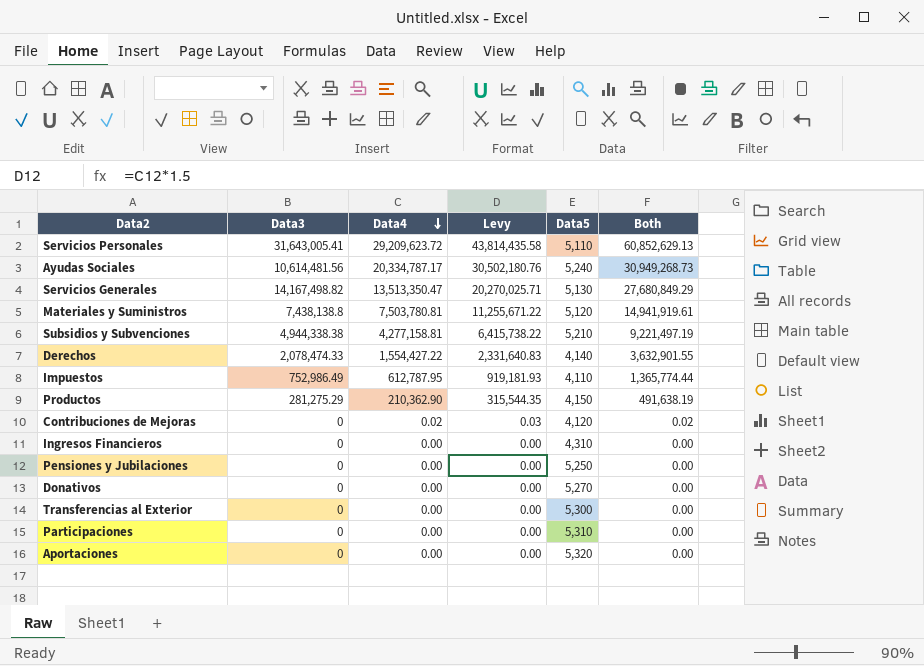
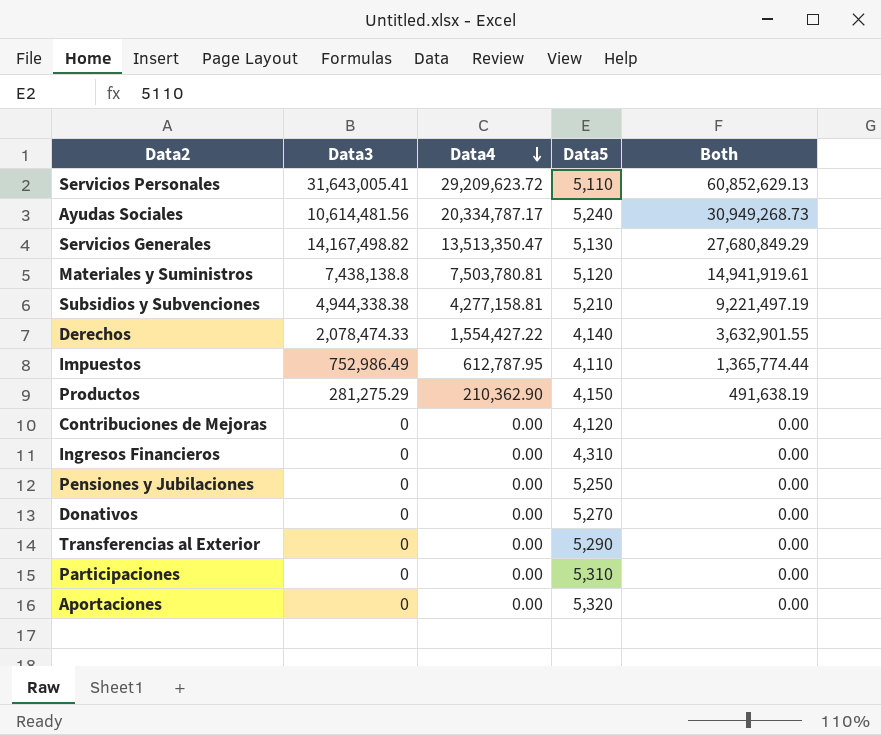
column Levy | formula: [Data4] * 1.5 -> none
Contribuciones de Mejoras | Data4: 0.02 -> 0.00
Contribuciones de Mejoras | Both: 0.02 -> 0.00
Transferencias al Exterior | Data5: 5,300 -> 5,290

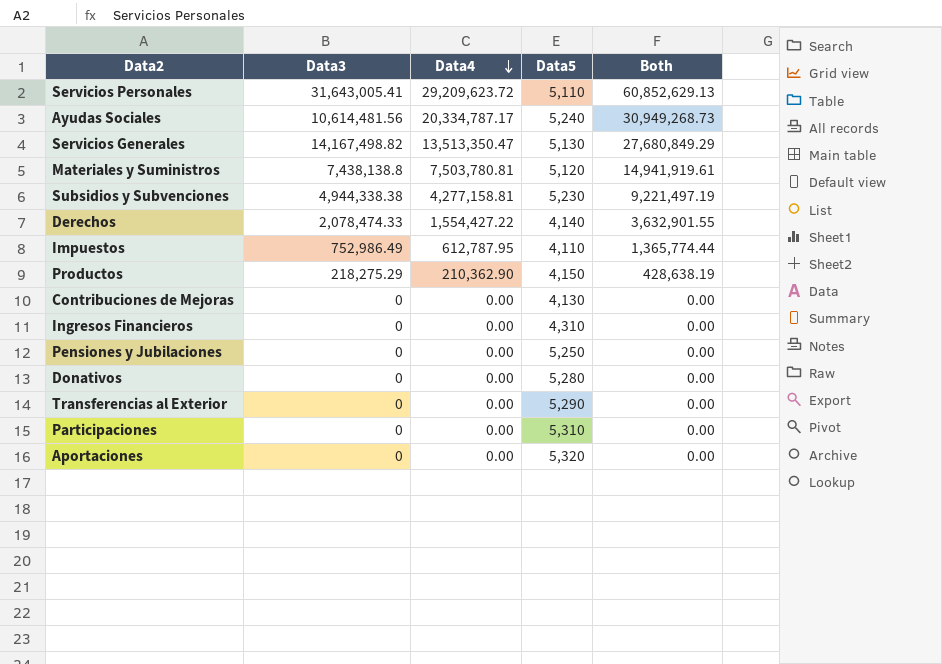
Subsidios y Subvenciones | Data5: 5,210 -> 5,230
Productos | Data3: 281,275.29 -> 218,275.29
Productos | Both: 491,638.19 -> 428,638.19
Contribuciones de Mejoras | Data5: 4,120 -> 4,130
Donativos | Data5: 5,270 -> 5,280

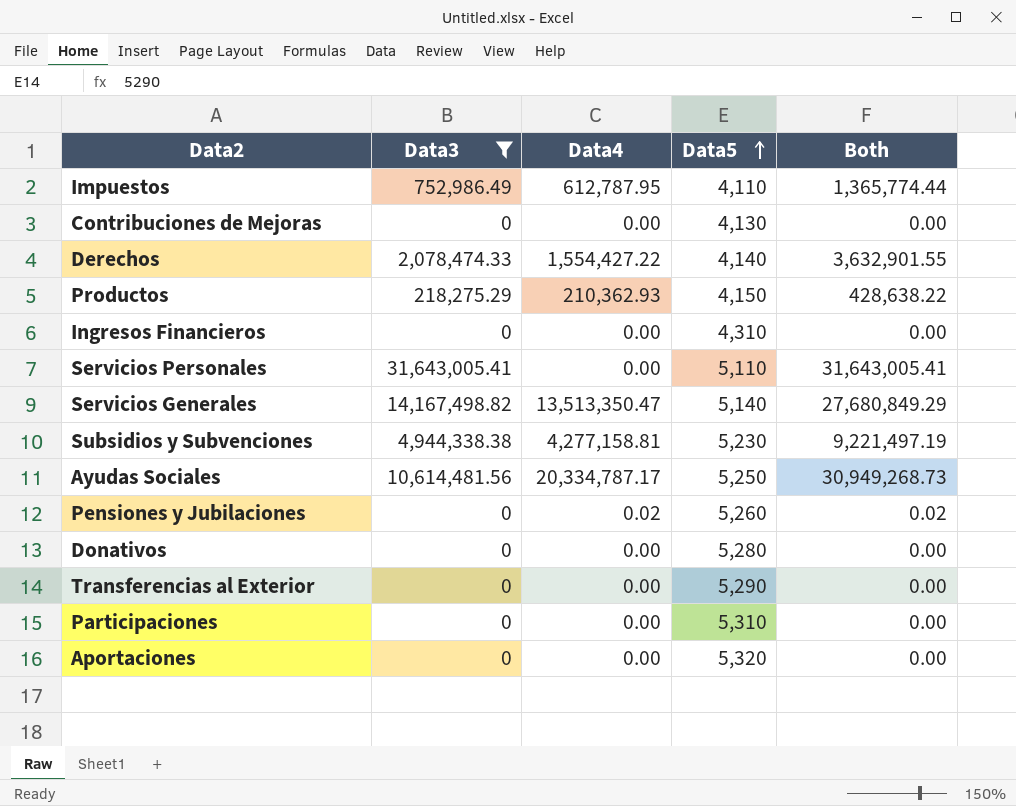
filter: none -> Data3 != 7,438,138.8
row order: Data4 descending -> Data5 ascending
Productos | Data4: 210,362.90 -> 210,362.93
Productos | Both: 428,638.19 -> 428,638.22
Servicios Personales | Data4: 29,209,623.72 -> 0.00
Servicios Personales | Both: 60,852,629.13 -> 31,643,005.41
Servicios Generales | Data5: 5,130 -> 5,140
Ayudas Sociales | Data5: 5,240 -> 5,250
Pensiones y Jubilaciones | Data4: 0.00 -> 0.02
Pensiones y Jubilaciones | Data5: 5,250 -> 5,260
Pensiones y Jubilaciones | Both: 0.00 -> 0.02

